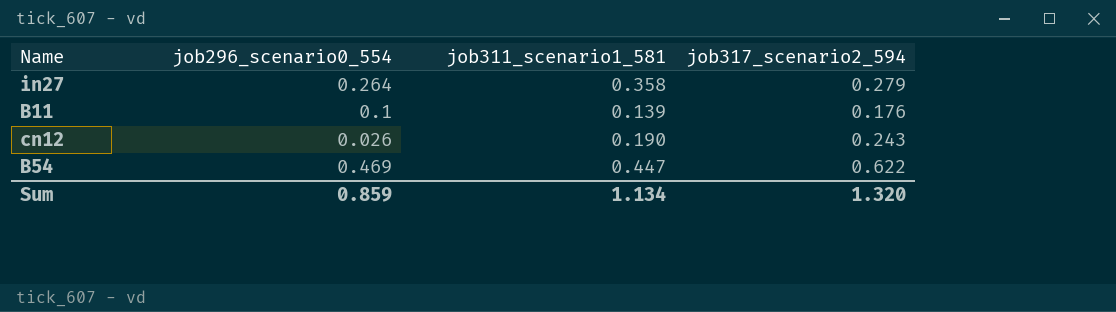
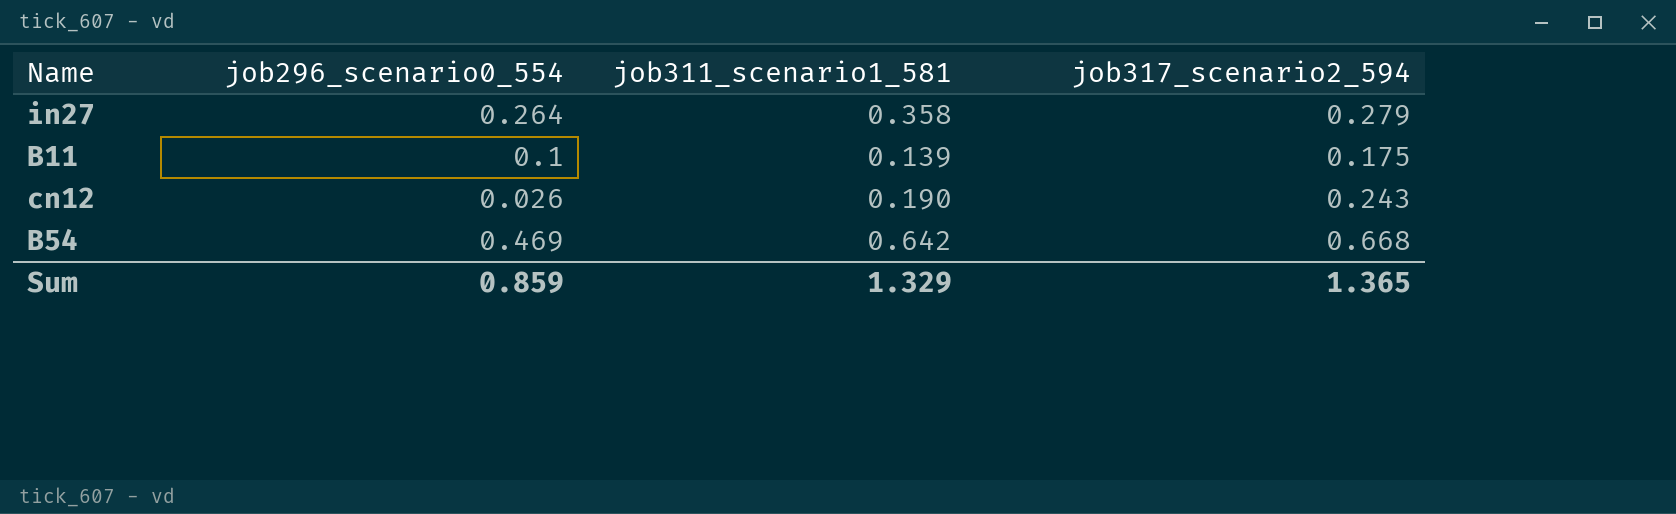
B11 | job317_scenario2_594: 0.176 -> 0.175
B54 | job311_scenario1_581: 0.447 -> 0.642
B54 | job317_scenario2_594: 0.622 -> 0.668
Sum | job311_scenario1_581: 1.134 -> 1.329
Sum | job317_scenario2_594: 1.320 -> 1.365

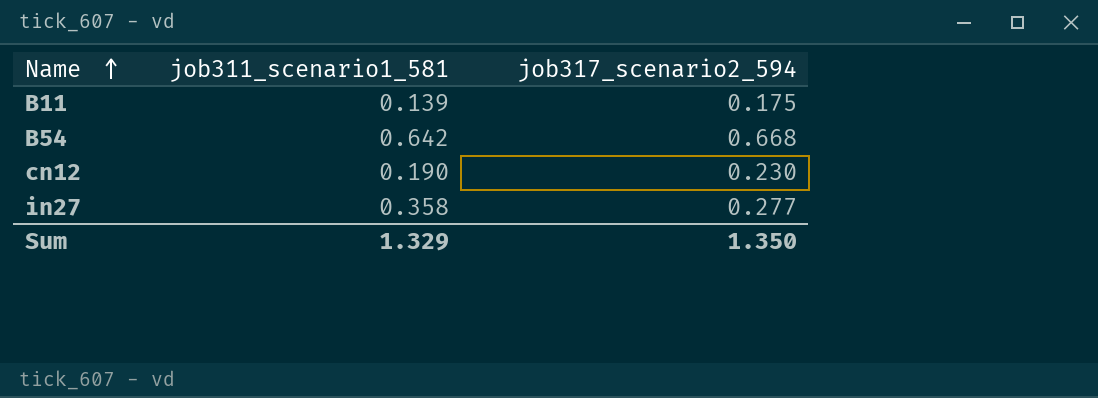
row order: none -> Name ascending
column job296_scenario0_554 | position: 2 -> none
cn12 | job317_scenario2_594: 0.243 -> 0.230
in27 | job317_scenario2_594: 0.279 -> 0.277
Sum | job317_scenario2_594: 1.365 -> 1.350

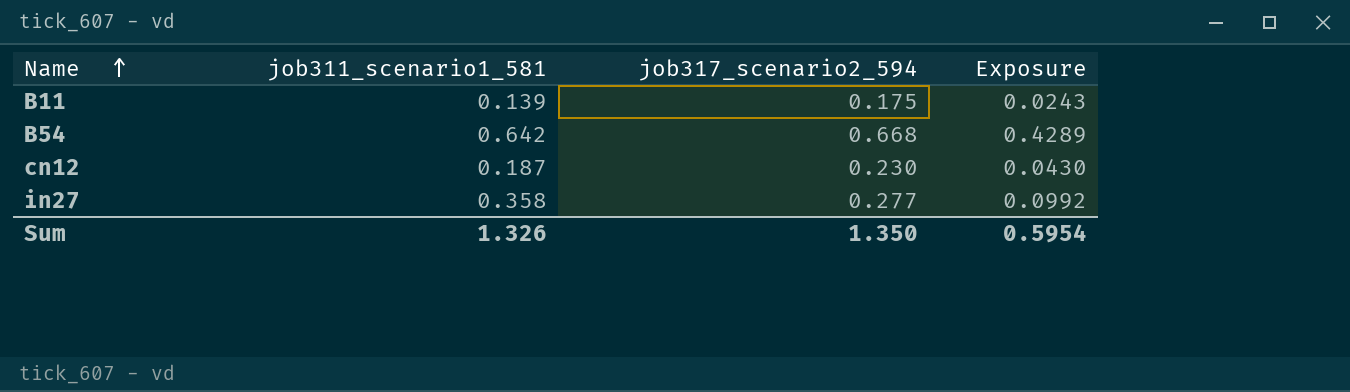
column Exposure | formula: none -> [job311_scenario1_581] * [job317_scenario2_594]
cn12 | job311_scenario1_581: 0.190 -> 0.187
Sum | job311_scenario1_581: 1.329 -> 1.326

